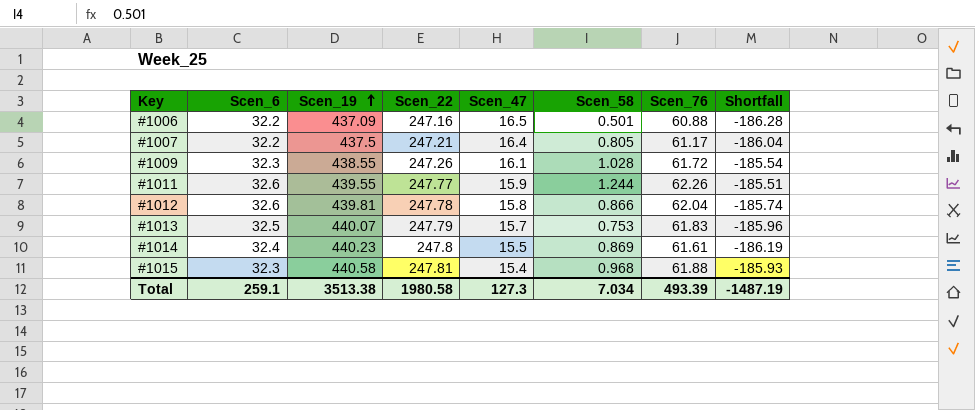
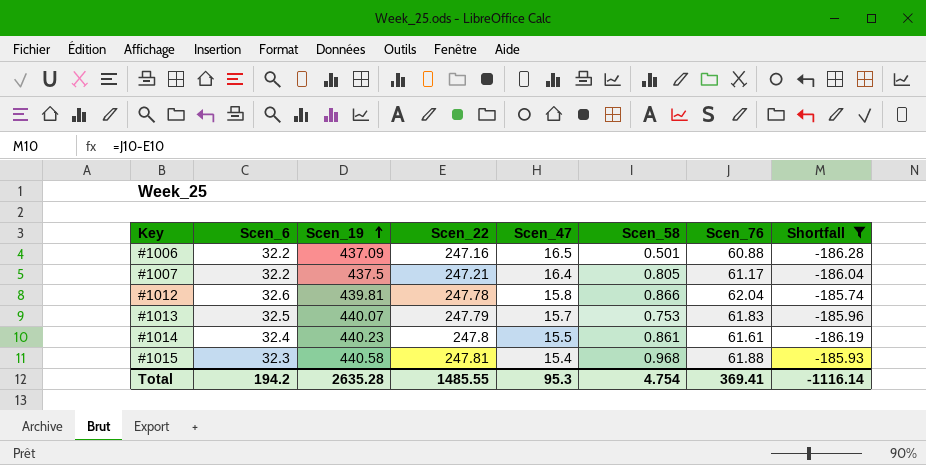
filter: none -> Shortfall <= -185.74
#1014 | Scen_58: 0.869 -> 0.861
Total | Scen_6: 259.1 -> 194.2
Total | Scen_19: 3513.38 -> 2635.28
Total | Scen_22: 1980.58 -> 1485.55
Total | Scen_47: 127.3 -> 95.3
Total | Scen_58: 7.034 -> 4.754
Total | Scen_76: 493.39 -> 369.41
Total | Shortfall: -1487.19 -> -1116.14

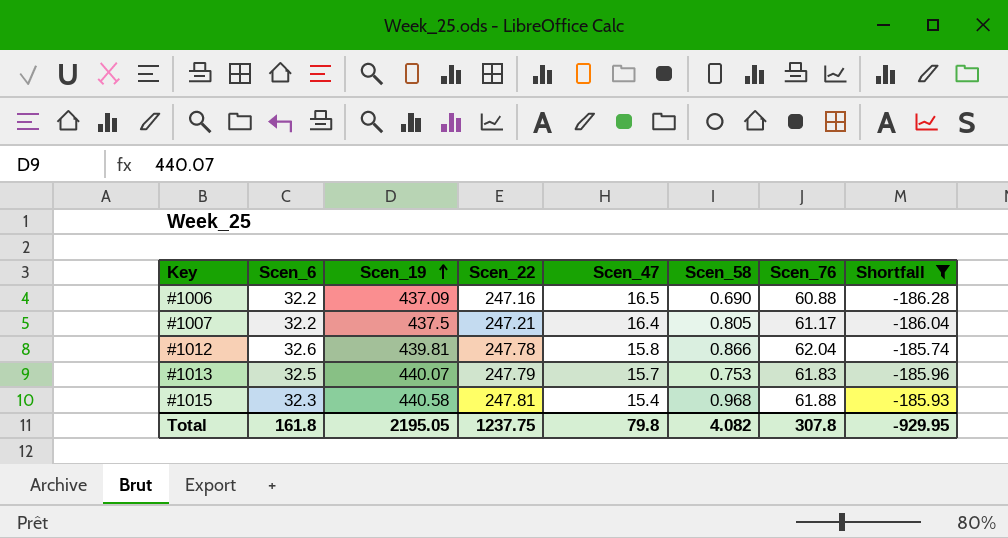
row #1014: 32.4 | 440.23 | 247.8 | 15.5 | 0.861 | 61.61 | -186.19 -> none
#1006 | Scen_58: 0.501 -> 0.690
Total | Scen_6: 194.2 -> 161.8
Total | Scen_19: 2635.28 -> 2195.05
Total | Scen_22: 1485.55 -> 1237.75
Total | Scen_47: 95.3 -> 79.8
Total | Scen_58: 4.754 -> 4.082
Total | Scen_76: 369.41 -> 307.8
Total | Shortfall: -1116.14 -> -929.95

